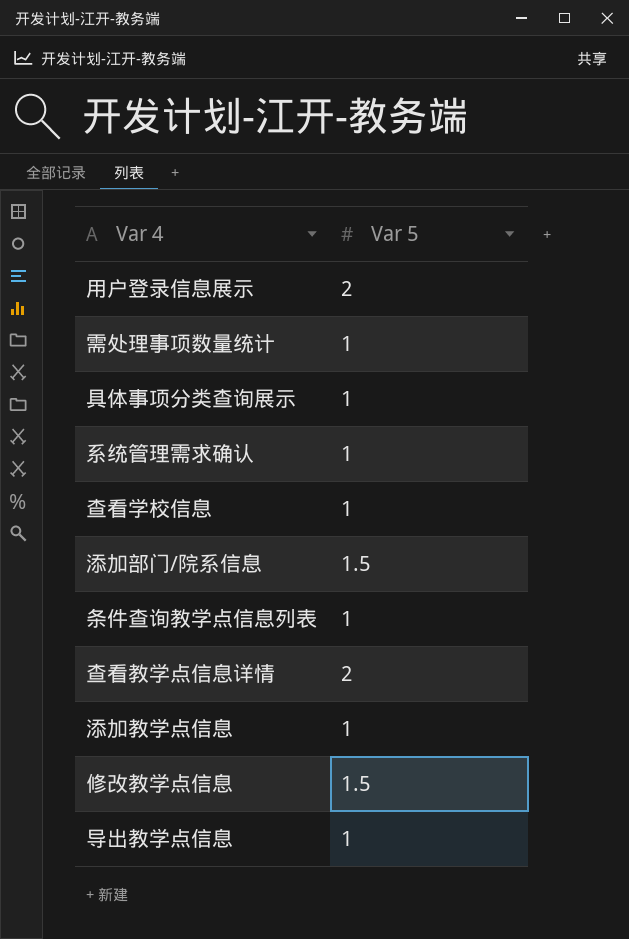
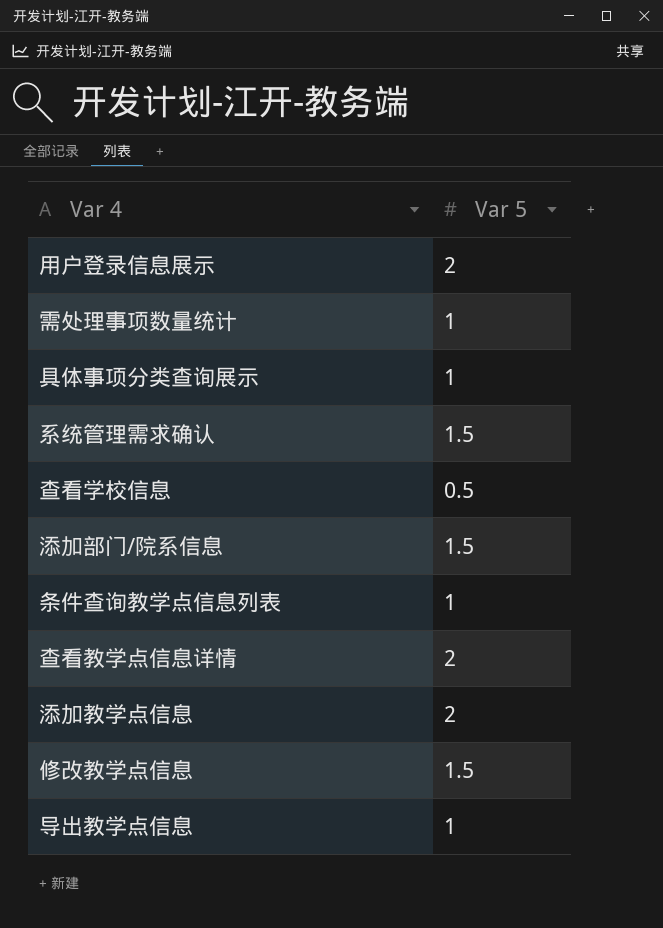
系统管理需求确认 | Var 5: 1 -> 1.5
查看学校信息 | Var 5: 1 -> 0.5
添加教学点信息 | Var 5: 1 -> 2

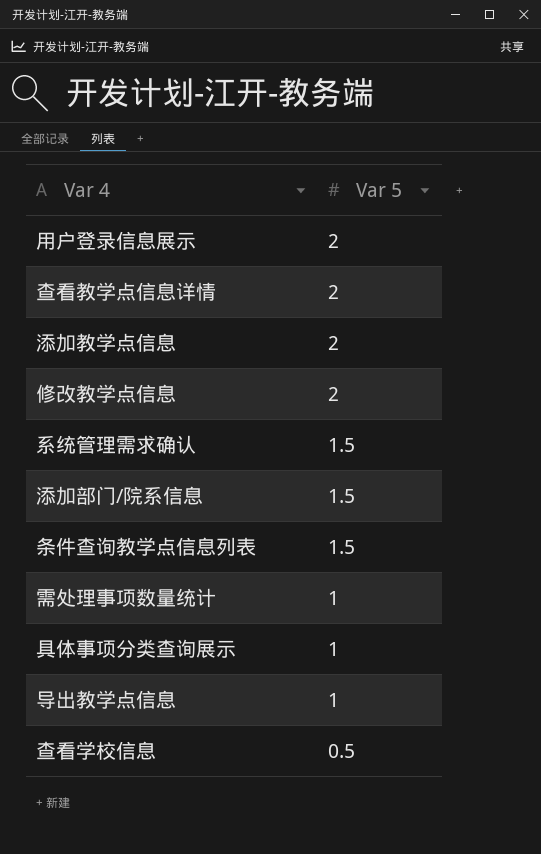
row order: none -> Var 5 descending
修改教学点信息 | Var 5: 1.5 -> 2
条件查询教学点信息列表 | Var 5: 1 -> 1.5

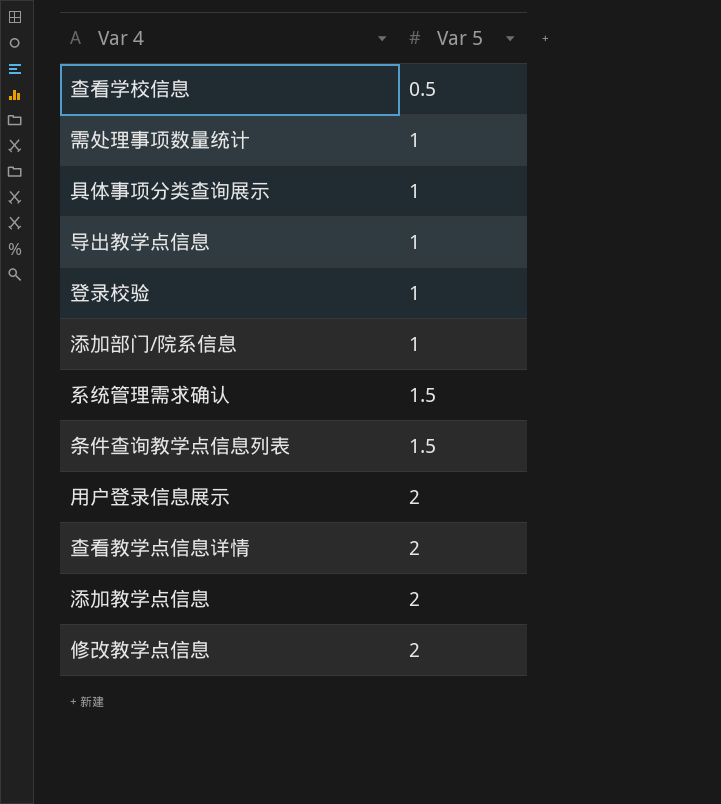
row order: Var 5 descending -> Var 5 ascending
row 登录校验: none -> 1
添加部门/院系信息 | Var 5: 1.5 -> 1

